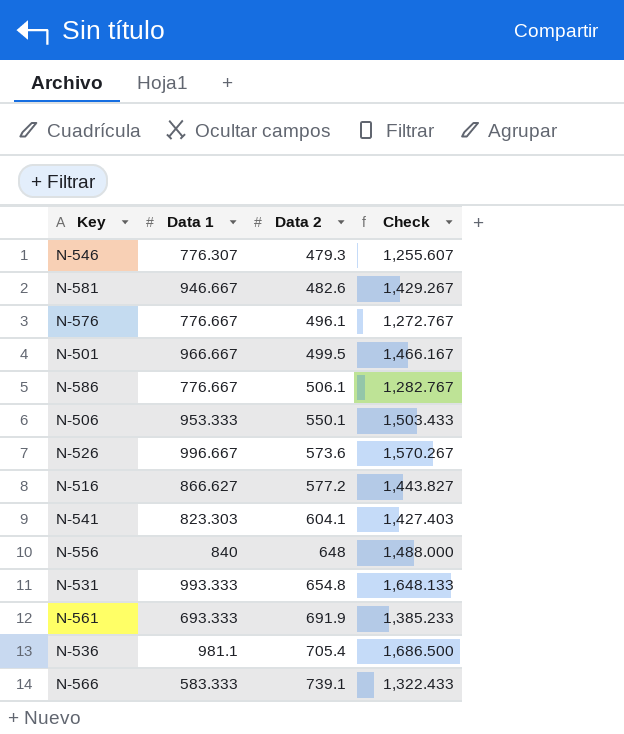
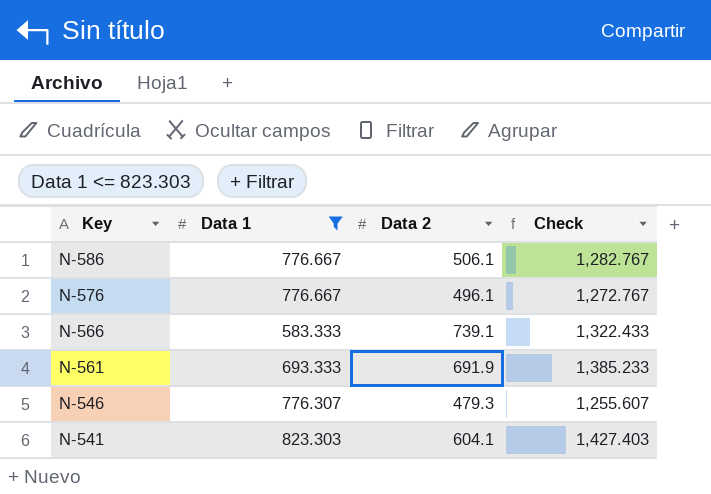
filter: none -> Data 1 <= 823.303
row order: Data 2 ascending -> Key descending

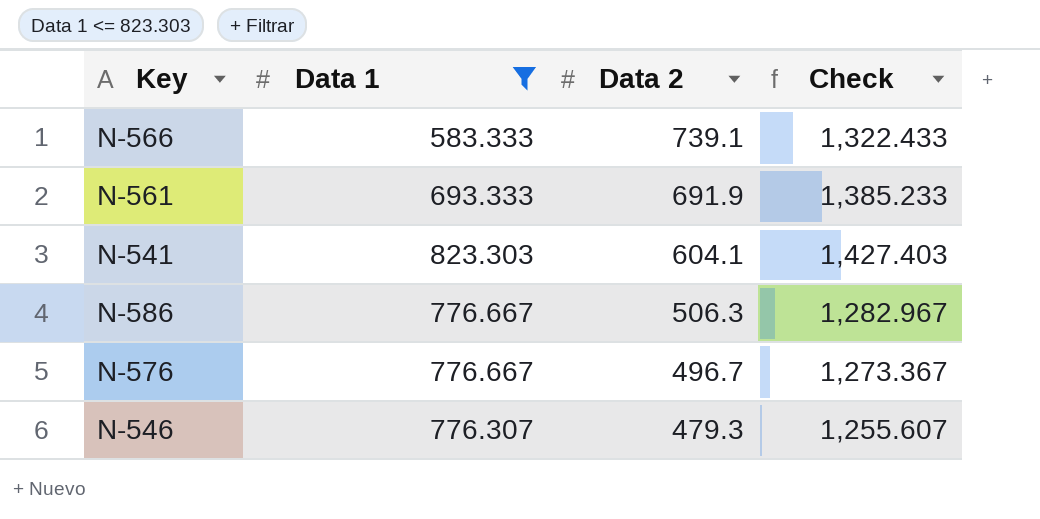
row order: Key descending -> Data 2 descending
N-586 | Data 2: 506.1 -> 506.3
N-586 | Check: 1,282.767 -> 1,282.967
N-576 | Data 2: 496.1 -> 496.7
N-576 | Check: 1,272.767 -> 1,273.367

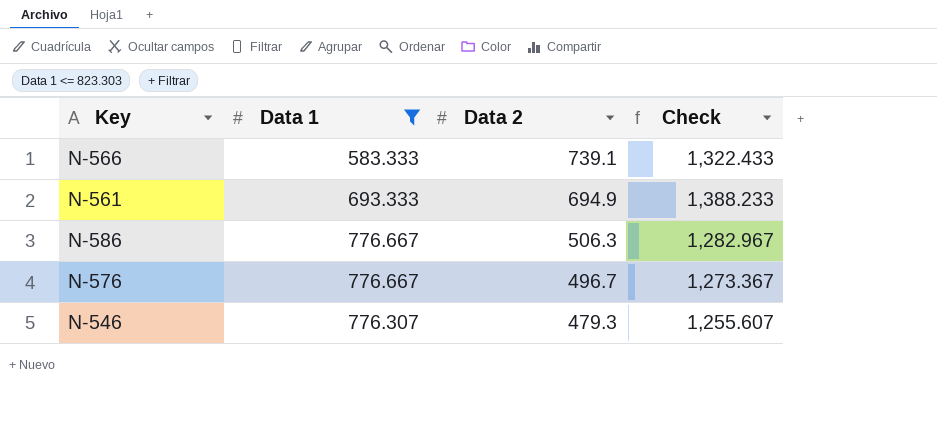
row N-541: 823.303 | 604.1 | 1,427.403 -> none
N-561 | Data 2: 691.9 -> 694.9
N-561 | Check: 1,385.233 -> 1,388.233

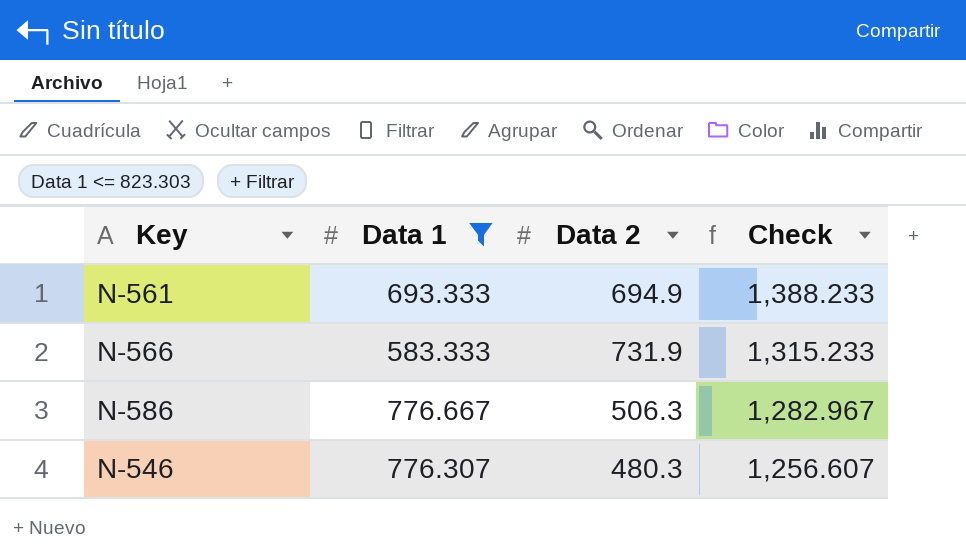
row order: Data 2 descending -> Check descending
row N-576: 776.667 | 496.7 | 1,273.367 -> none
N-566 | Data 2: 739.1 -> 731.9
N-566 | Check: 1,322.433 -> 1,315.233
N-546 | Data 2: 479.3 -> 480.3
N-546 | Check: 1,255.607 -> 1,256.607

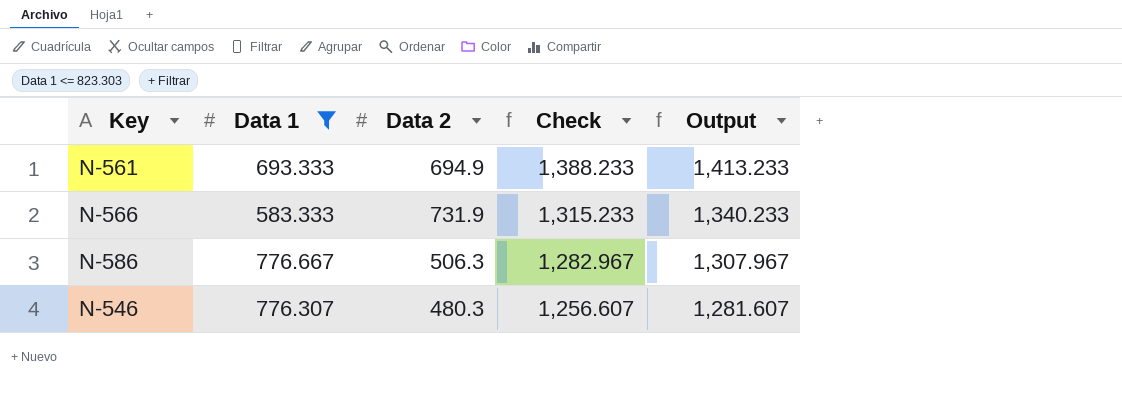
column Output | formula: none -> [Check] + 25

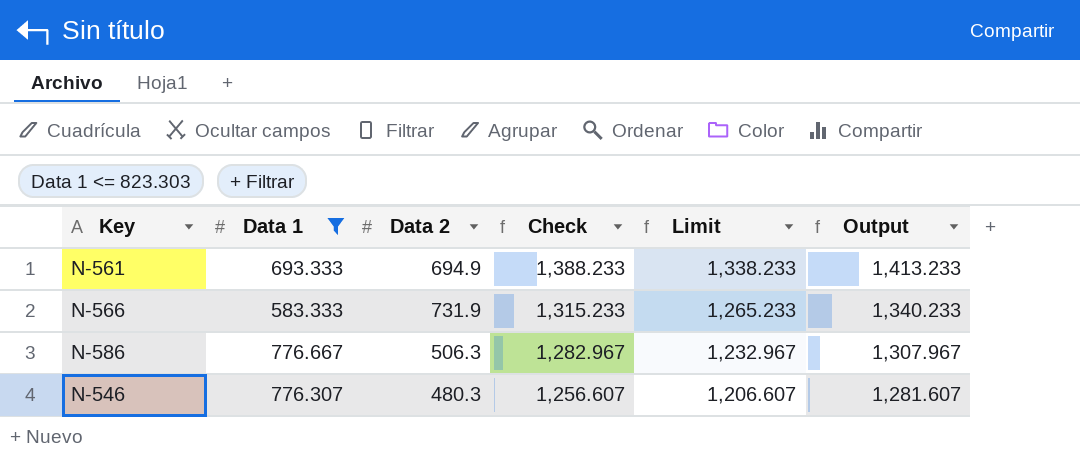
column Limit | formula: none -> [Check] - 50

